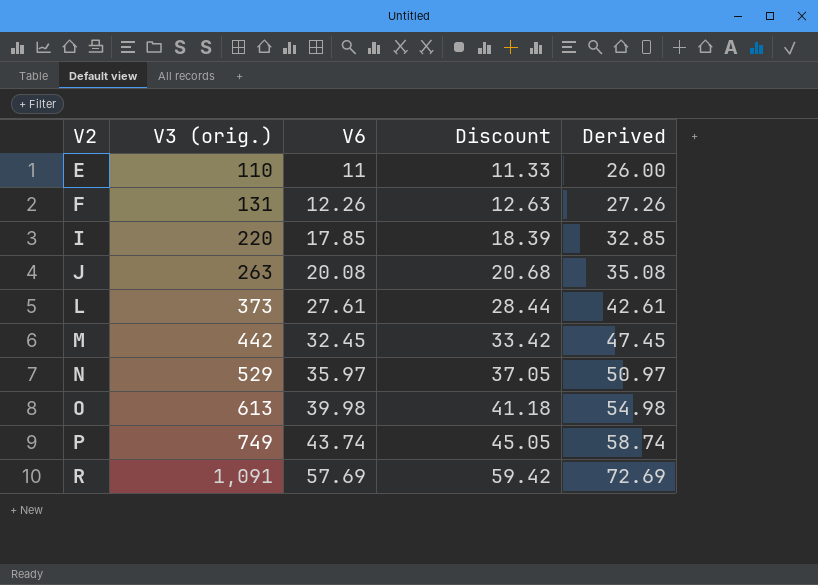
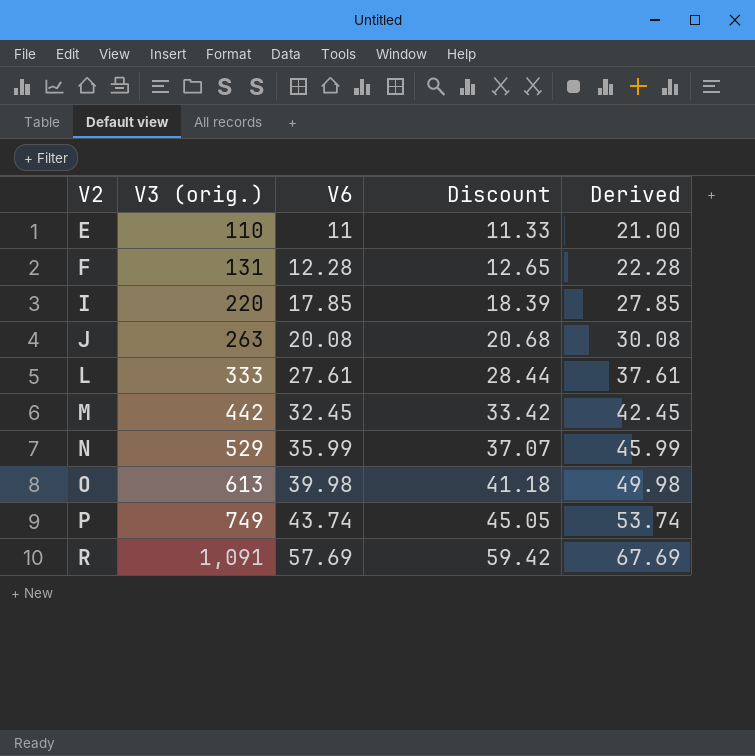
column Derived | formula: [V6] + 15 -> [V6] + 10
F | V6: 12.26 -> 12.28
F | Discount: 12.63 -> 12.65
L | V3 (orig.): 373 -> 333
N | V6: 35.97 -> 35.99
N | Discount: 37.05 -> 37.07

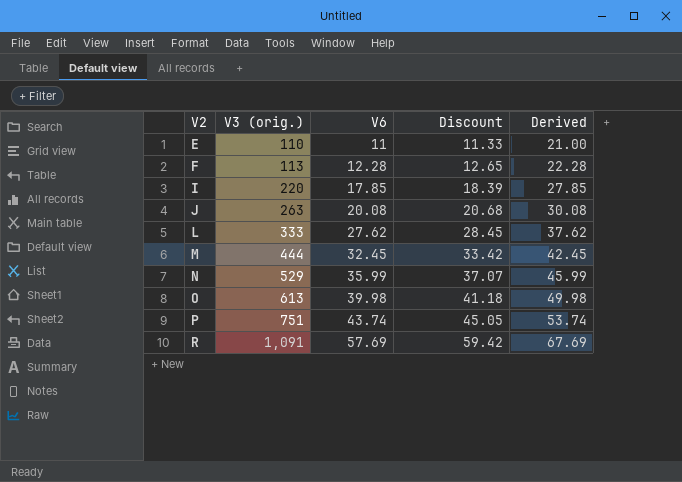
F | V3 (orig.): 131 -> 113
L | V6: 27.61 -> 27.62
L | Discount: 28.44 -> 28.45
L | Derived: 37.61 -> 37.62
M | V3 (orig.): 442 -> 444
P | V3 (orig.): 749 -> 751

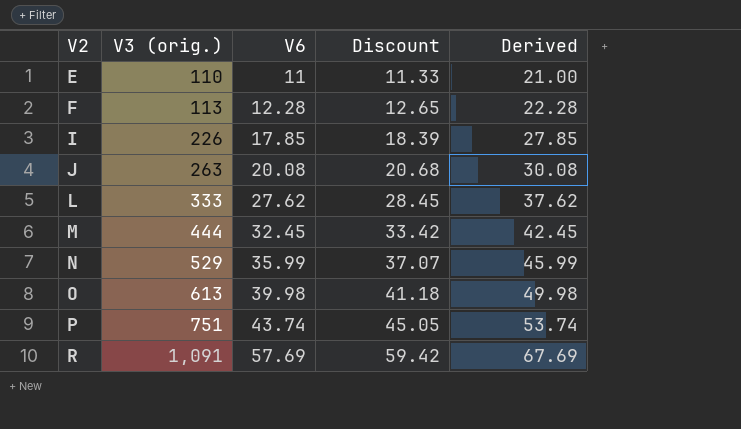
I | V3 (orig.): 220 -> 226

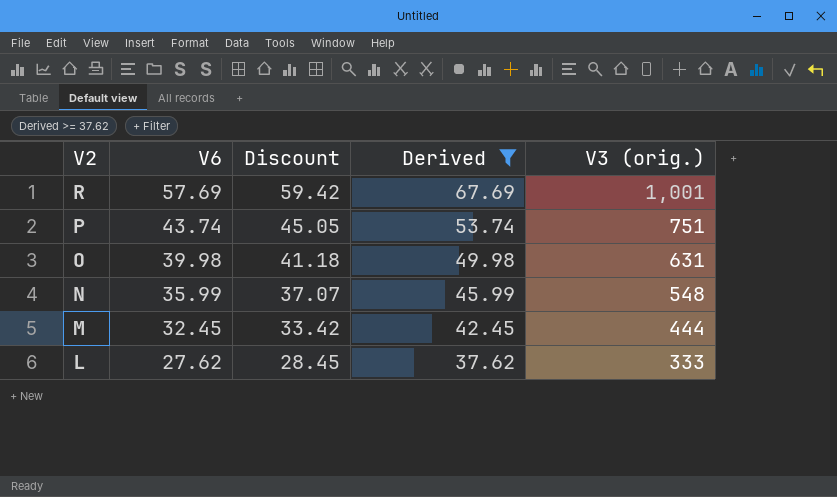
filter: none -> Derived >= 37.62
row order: V2 ascending -> V2 descending
column V3 (orig.) | position: 2 -> 5
R | V3 (orig.): 1,091 -> 1,001
O | V3 (orig.): 613 -> 631
N | V3 (orig.): 529 -> 548

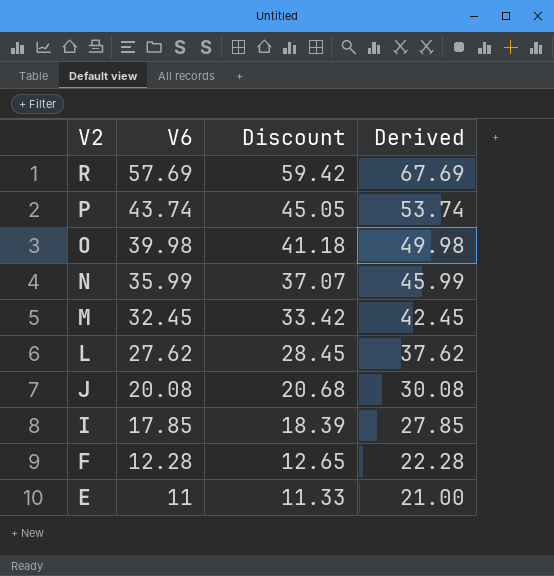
filter: Derived >= 37.62 -> none
column V3 (orig.) | position: 5 -> none

